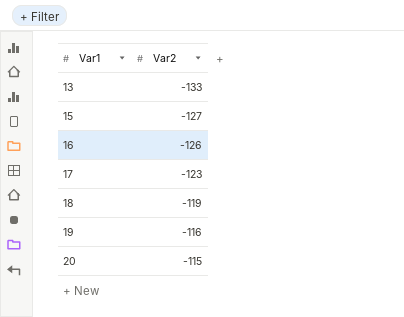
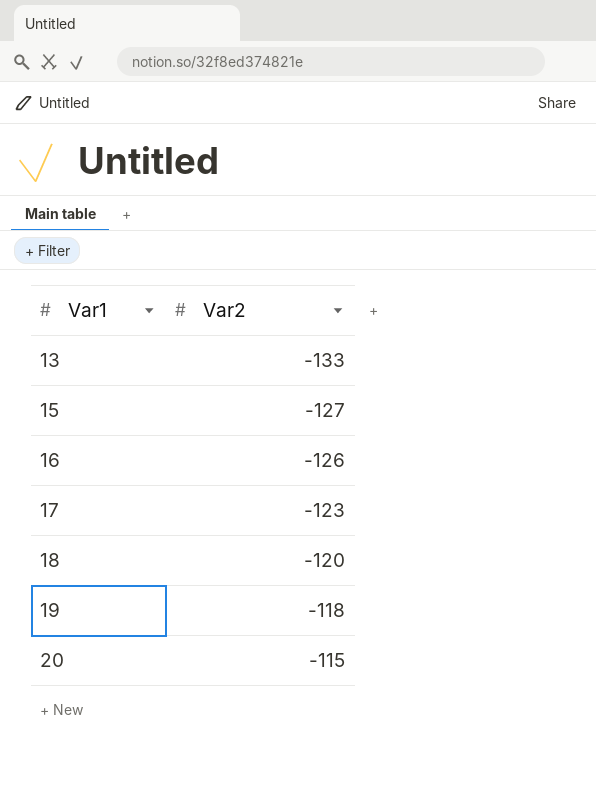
18 | Var2: -119 -> -120
19 | Var2: -116 -> -118

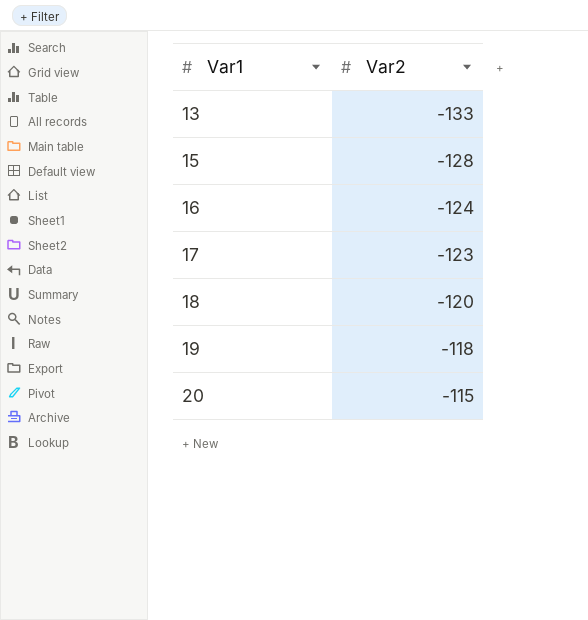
15 | Var2: -127 -> -128
16 | Var2: -126 -> -124

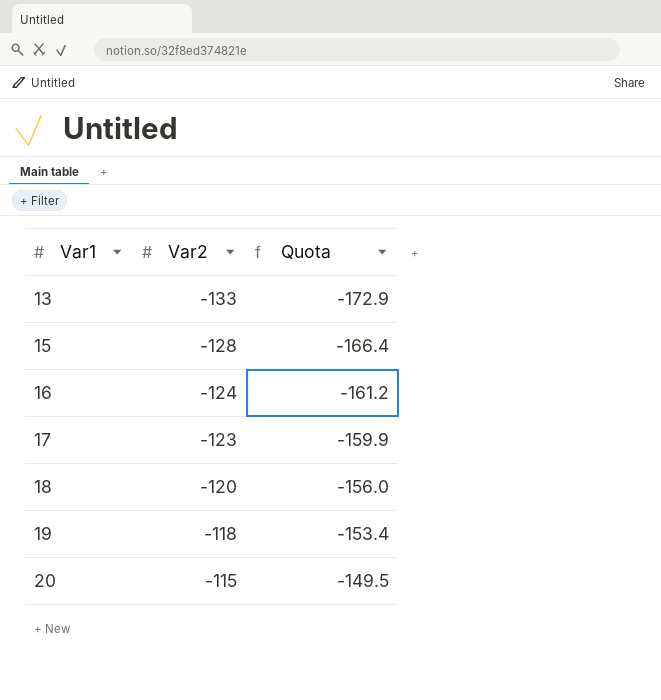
column Quota | formula: none -> [Var2] * 1.3

